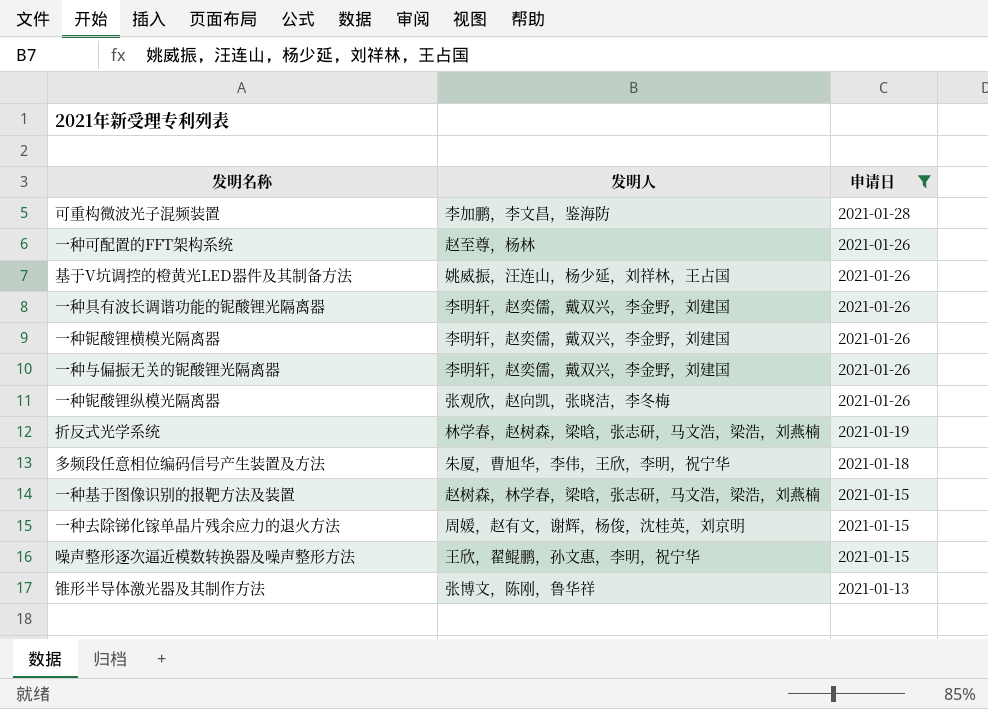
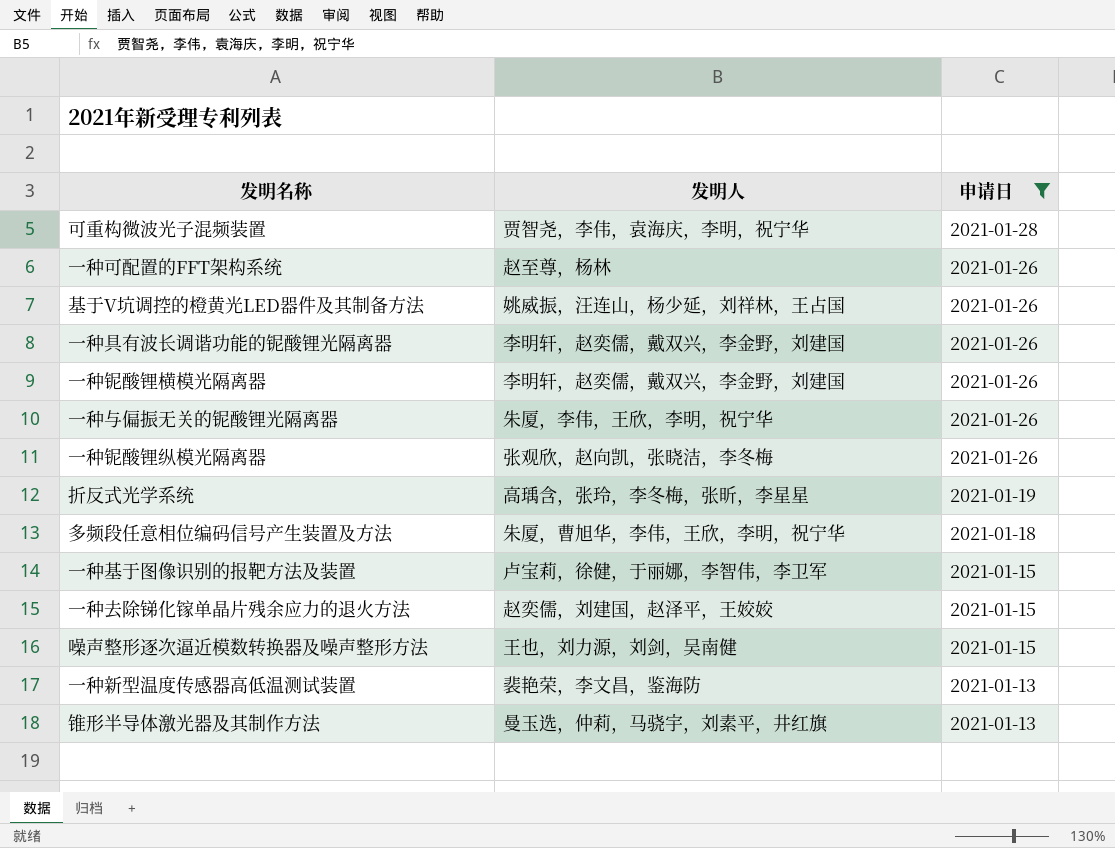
可重构微波光子混频装置 | 发明人: 李加鹏，李文昌，鉴海防 -> 贾智尧，李伟，袁海庆，李明，祝宁华
一种与偏振无关的铌酸锂光隔离器 | 发明人: 李明轩，赵奕儒，戴双兴，李金野，刘建国 -> 朱厦，李伟，王欣，李明，祝宁华
折反式光学系统 | 发明人: 林学春，赵树森，梁晗，张志研，马文浩，梁浩，刘燕楠 -> 高瑀含，张玲，李冬梅，张昕，李星星
一种基于图像识别的报靶方法及装置 | 发明人: 赵树森，林学春，梁晗，张志研，马文浩，梁浩，刘燕楠 -> 卢宝莉，徐健，于丽娜，李智伟，李卫军
一种去除锑化镓单晶片残余应力的退火方法 | 发明人: 周媛，赵有文，谢辉，杨俊，沈桂英，刘京明 -> 赵奕儒，刘建国，赵泽平，王姣姣
噪声整形逐次逼近模数转换器及噪声整形方法 | 发明人: 王欣，翟鲲鹏，孙文惠，李明，祝宁华 -> 王也，刘力源，刘剑，吴南健
row 一种新型温度传感器高低温测试装置: none -> 裴艳荣，李文昌，鉴海防 | 2021-01-13
锥形半导体激光器及其制作方法 | 发明人: 张博文，陈刚，鲁华祥 -> 曼玉选，仲莉，马骁宇，刘素平，井红旗

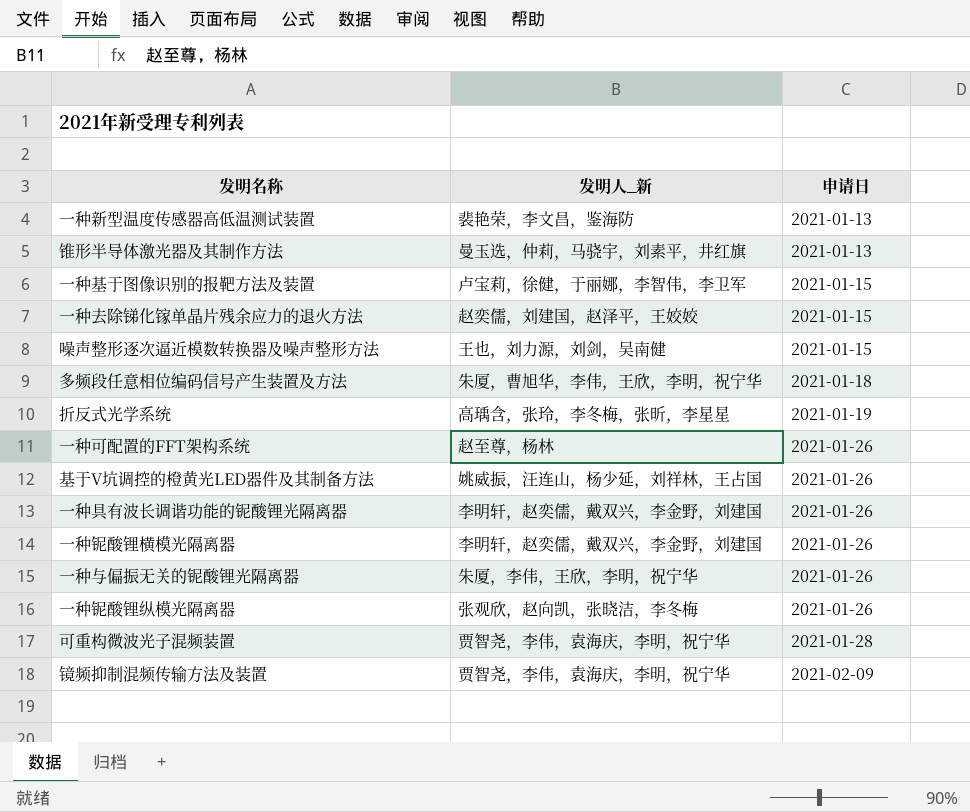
filter: 申请日 != 2021-02-09 -> none
row order: 申请日 descending -> 申请日 ascending
column name: 发明人 -> 发明人_新

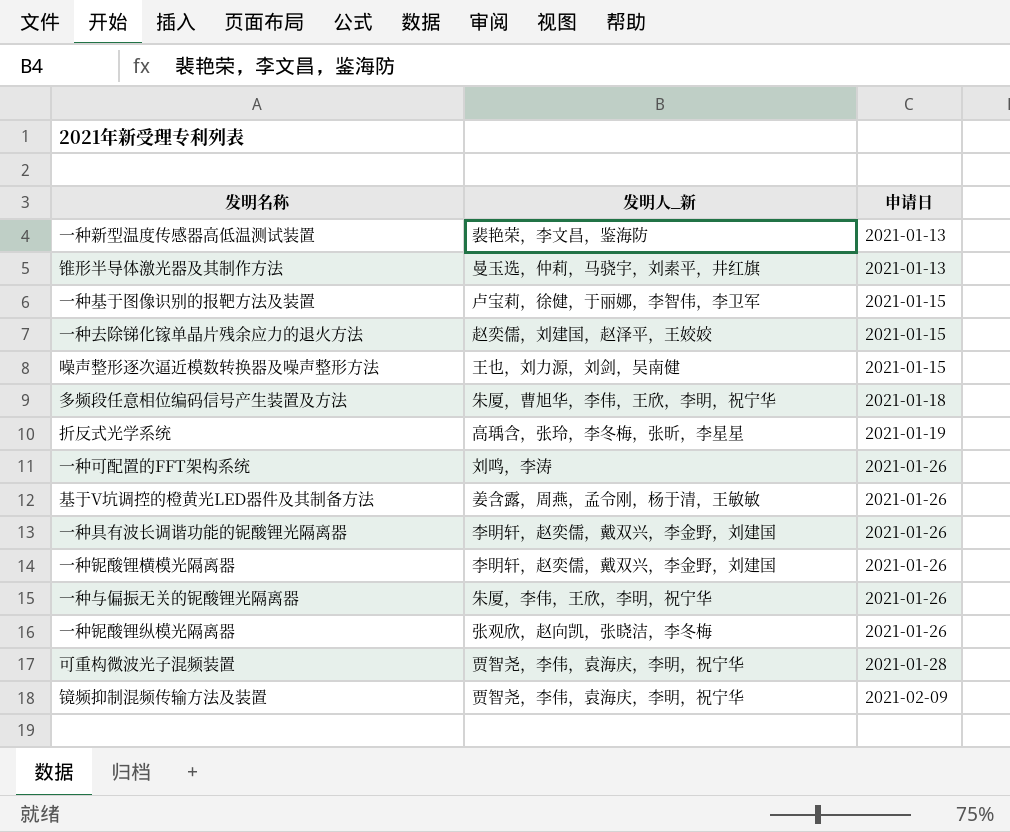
一种可配置的FFT架构系统 | 发明人_新: 赵至尊，杨林 -> 刘鸣，李涛
基于V坑调控的橙黄光LED器件及其制备方法 | 发明人_新: 姚威振，汪连山，杨少延，刘祥林，王占国 -> 姜含露，周燕，孟令刚，杨于清，王敏敏

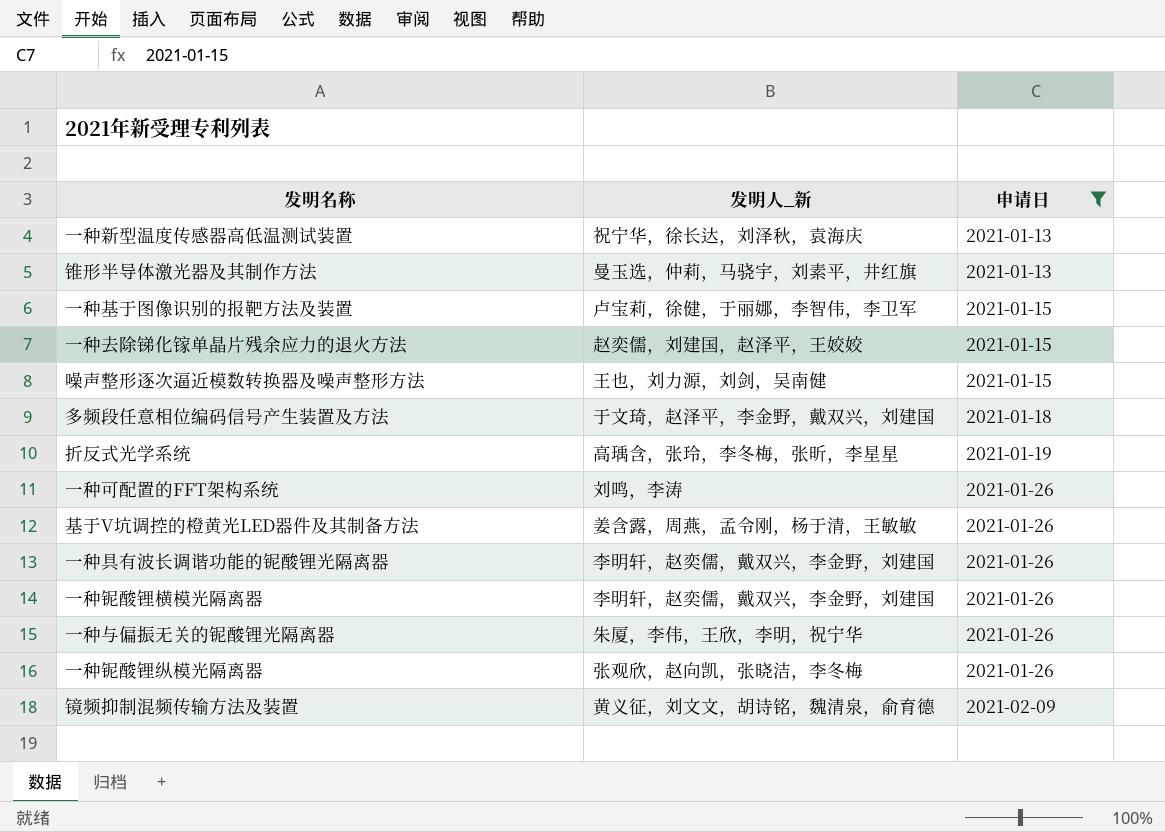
filter: none -> 申请日 != 2021-01-28
一种新型温度传感器高低温测试装置 | 发明人_新: 裴艳荣，李文昌，鉴海防 -> 祝宁华，徐长达，刘泽秋，袁海庆
多频段任意相位编码信号产生装置及方法 | 发明人_新: 朱厦，曹旭华，李伟，王欣，李明，祝宁华 -> 于文琦，赵泽平，李金野，戴双兴，刘建国
镜频抑制混频传输方法及装置 | 发明人_新: 贾智尧，李伟，袁海庆，李明，祝宁华 -> 黄义征，刘文文，胡诗铭，魏清泉，俞育德

